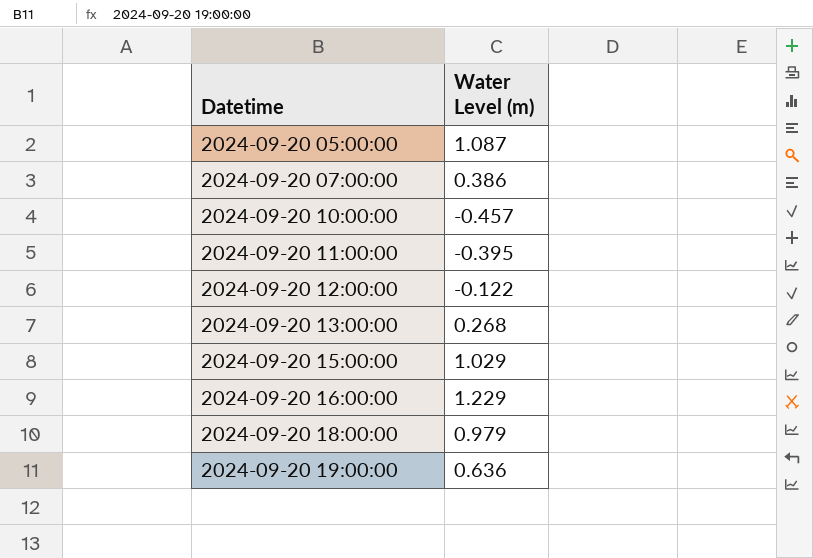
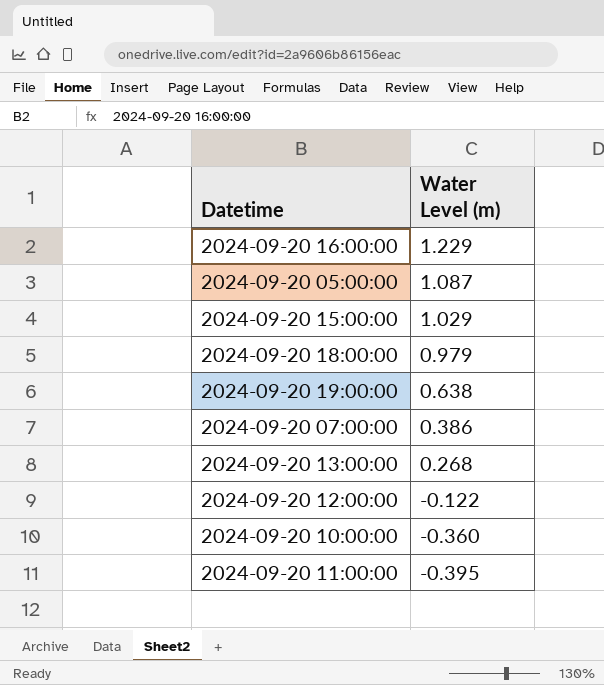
row order: Datetime ascending -> Water Level (m) descending
2024-09-20 19:00:00 | Water Level (m): 0.636 -> 0.638
2024-09-20 10:00:00 | Water Level (m): -0.457 -> -0.360

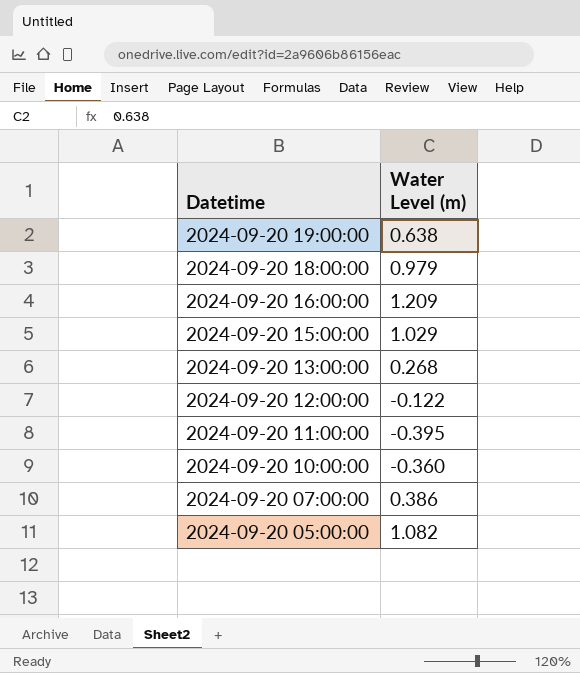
row order: Water Level (m) descending -> Datetime descending
2024-09-20 16:00:00 | Water Level (m): 1.229 -> 1.209
2024-09-20 05:00:00 | Water Level (m): 1.087 -> 1.082

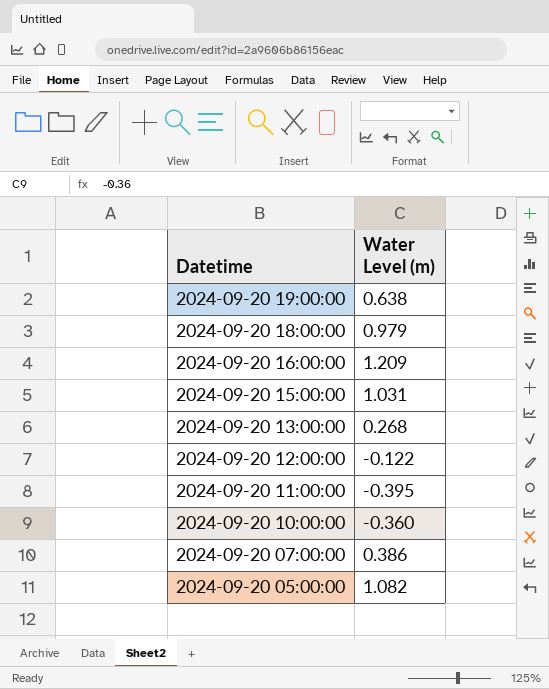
2024-09-20 15:00:00 | Water Level (m): 1.029 -> 1.031

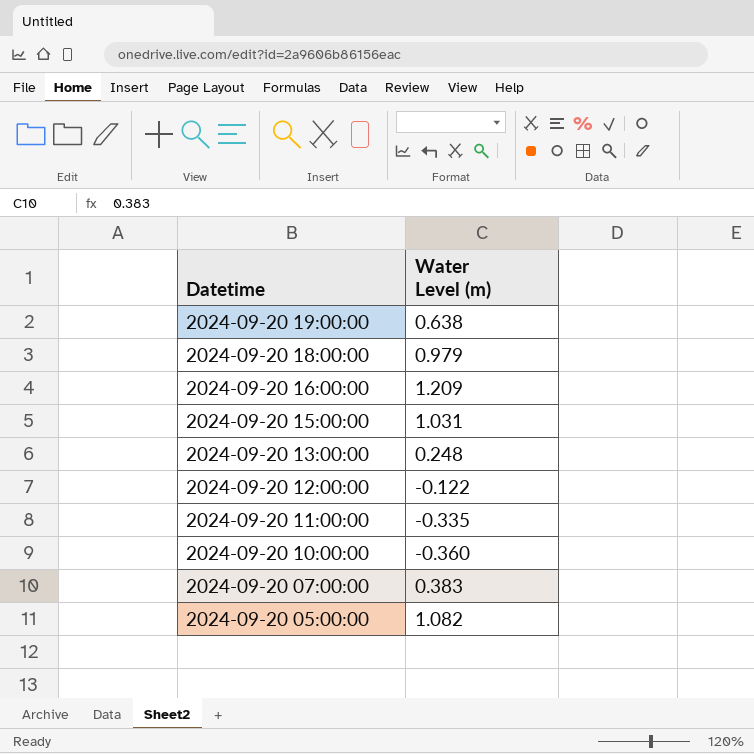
2024-09-20 13:00:00 | Water Level (m): 0.268 -> 0.248
2024-09-20 11:00:00 | Water Level (m): -0.395 -> -0.335
2024-09-20 07:00:00 | Water Level (m): 0.386 -> 0.383

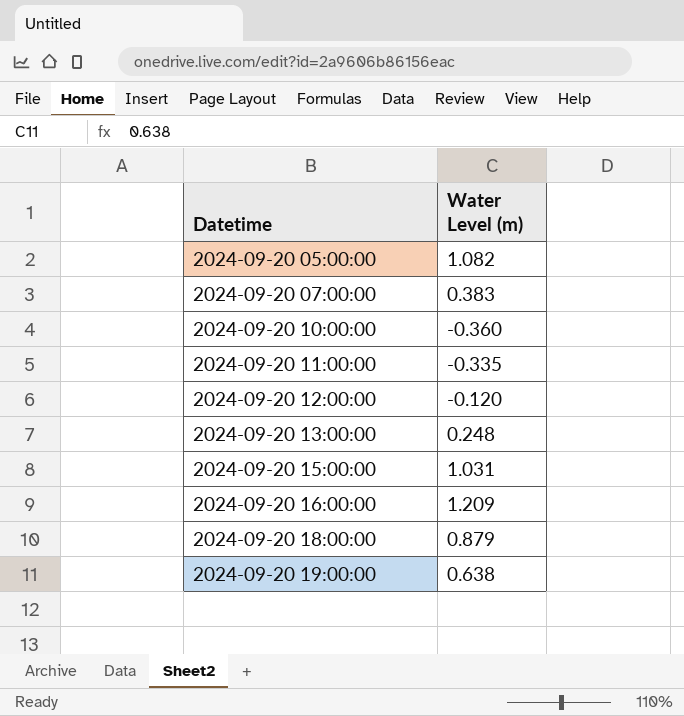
row order: Datetime descending -> Datetime ascending
2024-09-20 12:00:00 | Water Level (m): -0.122 -> -0.120
2024-09-20 18:00:00 | Water Level (m): 0.979 -> 0.879

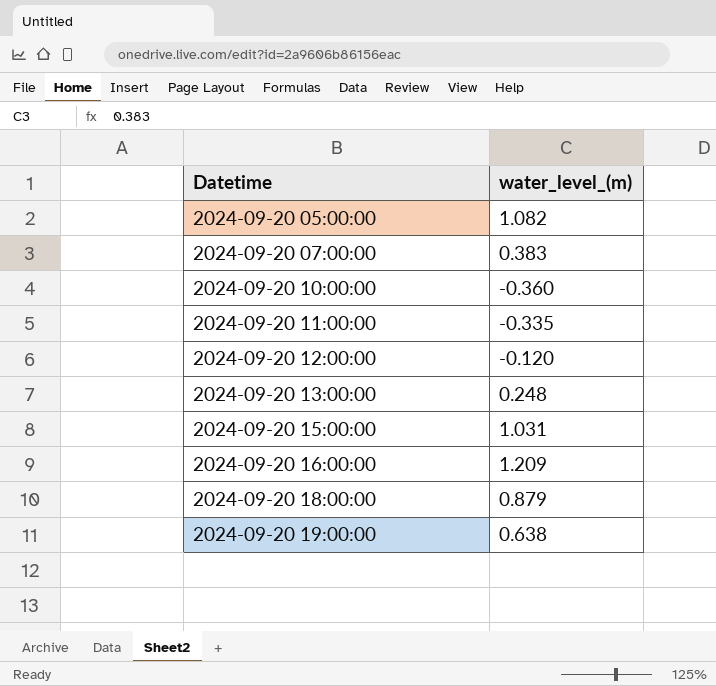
column name: Water Level (m) -> water_level_(m)

